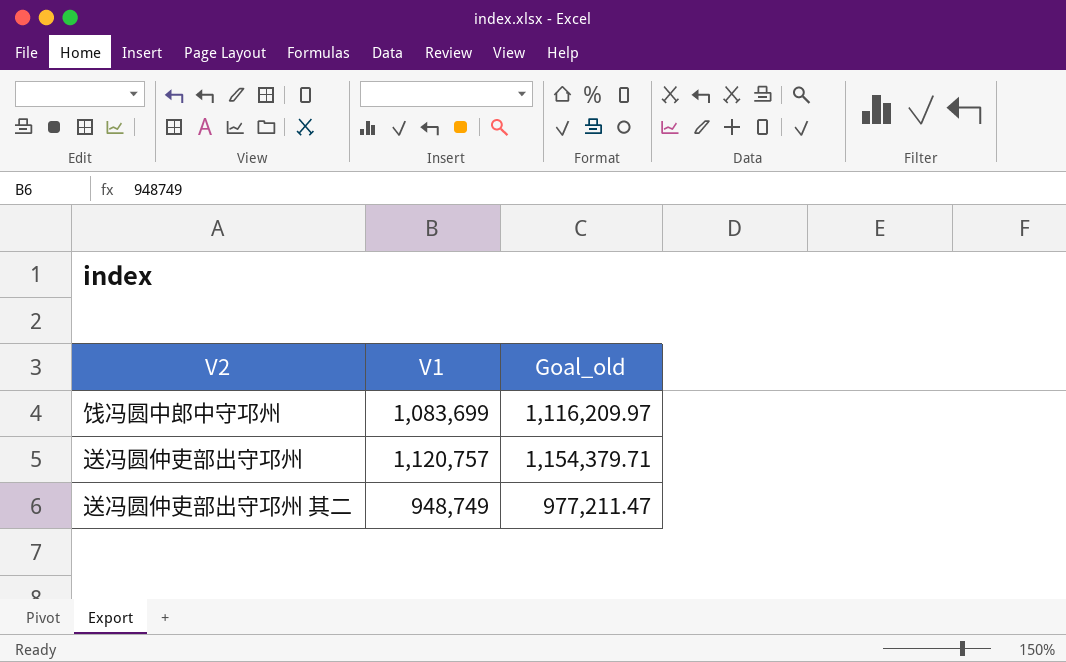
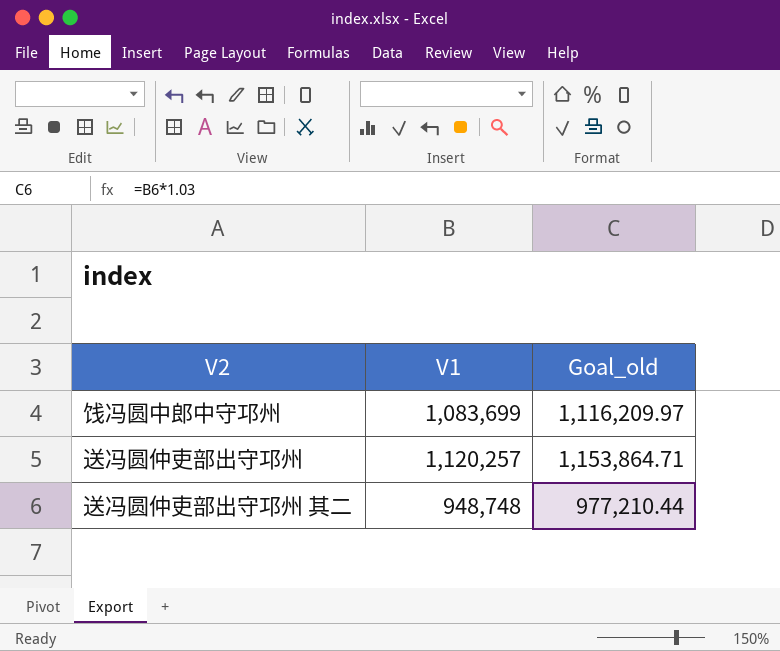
送冯圆仲吏部出守邛州 | V1: 1,120,757 -> 1,120,257
送冯圆仲吏部出守邛州 | Goal_old: 1,154,379.71 -> 1,153,864.71
送冯圆仲吏部出守邛州 其二 | V1: 948,749 -> 948,748
送冯圆仲吏部出守邛州 其二 | Goal_old: 977,211.47 -> 977,210.44

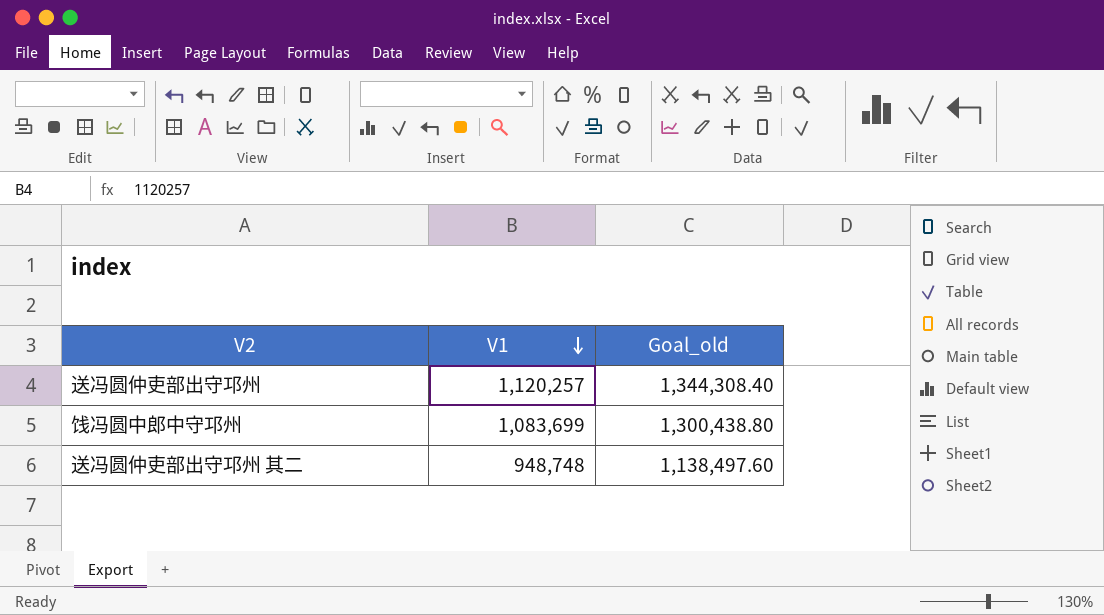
row order: none -> V1 descending
column Goal_old | formula: [V1] * 1.03 -> [V1] * 1.2

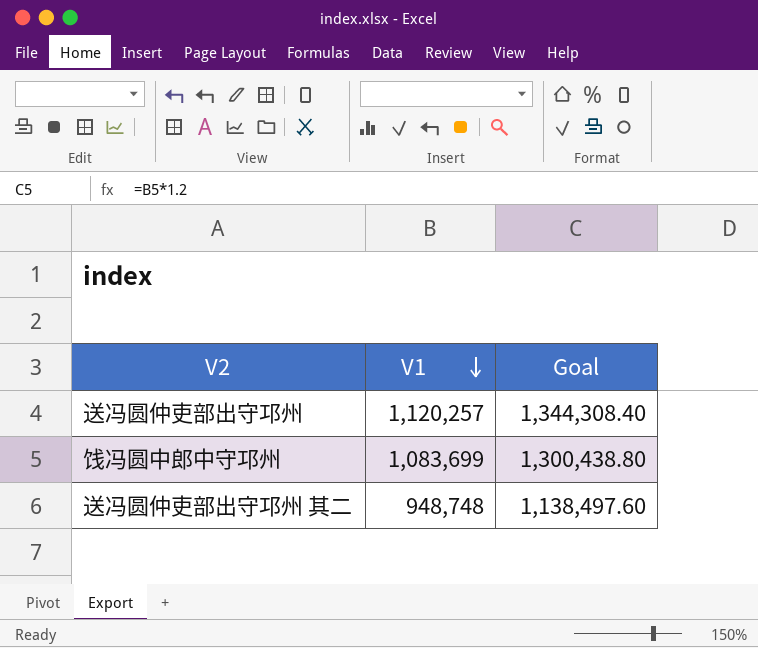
column name: Goal_old -> Goal

